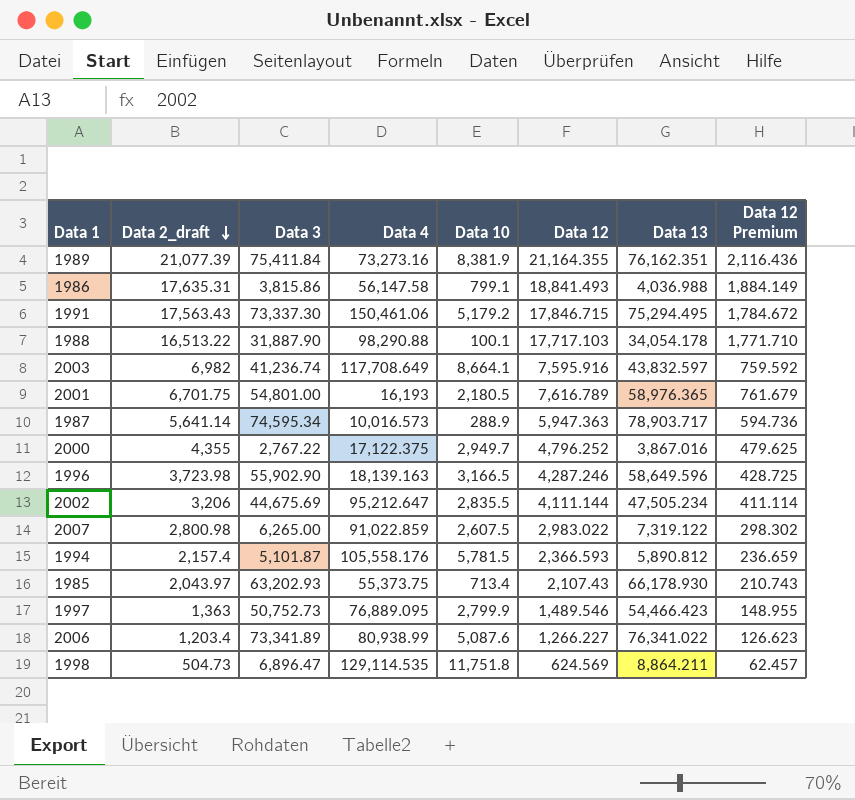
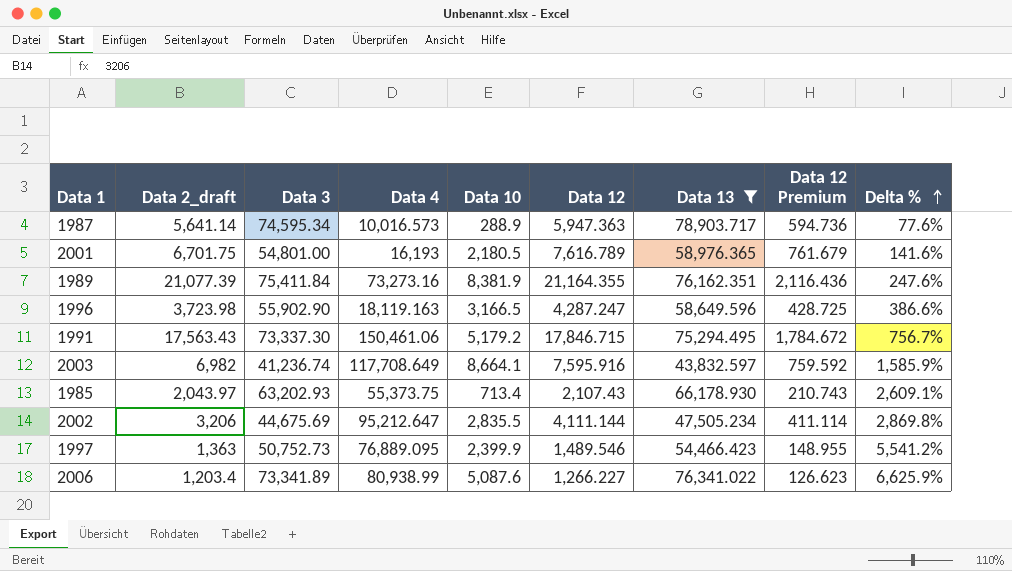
filter: none -> Data 13 >= 43,832.597
row order: Data 2_draft descending -> Delta % ascending
column Delta % | formula: none -> ([Data 4] - [Data 2_draft]) / [Data 2_draft]
1996 | Data 4: 18,139.163 -> 18,119.163
1996 | Data 12: 4,287.246 -> 4,287.247
1997 | Data 10: 2,799.9 -> 2,399.9

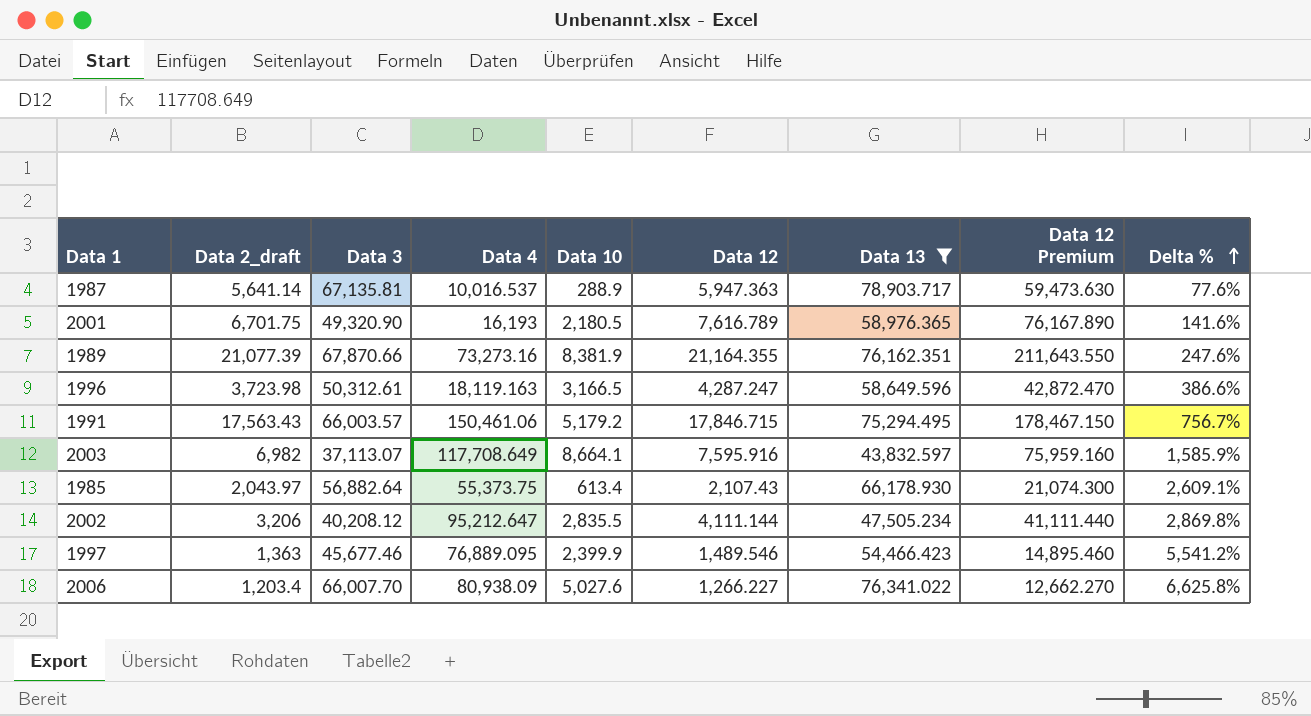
column Data 12 Premium | formula: [Data 12] * 0.1 -> [Data 12] * 10
1987 | Data 3: 74,595.34 -> 67,135.81
1987 | Data 4: 10,016.573 -> 10,016.537
2001 | Data 3: 54,801.00 -> 49,320.90
1989 | Data 3: 75,411.84 -> 67,870.66
1996 | Data 3: 55,902.90 -> 50,312.61
1991 | Data 3: 73,337.30 -> 66,003.57
2003 | Data 3: 41,236.74 -> 37,113.07
1985 | Data 3: 63,202.93 -> 56,882.64
1985 | Data 10: 713.4 -> 613.4
2002 | Data 3: 44,675.69 -> 40,208.12
1997 | Data 3: 50,752.73 -> 45,677.46
2006 | Data 3: 73,341.89 -> 66,007.70
2006 | Data 4: 80,938.99 -> 80,938.09
2006 | Data 10: 5,087.6 -> 5,027.6
2006 | Delta %: 6,625.9% -> 6,625.8%

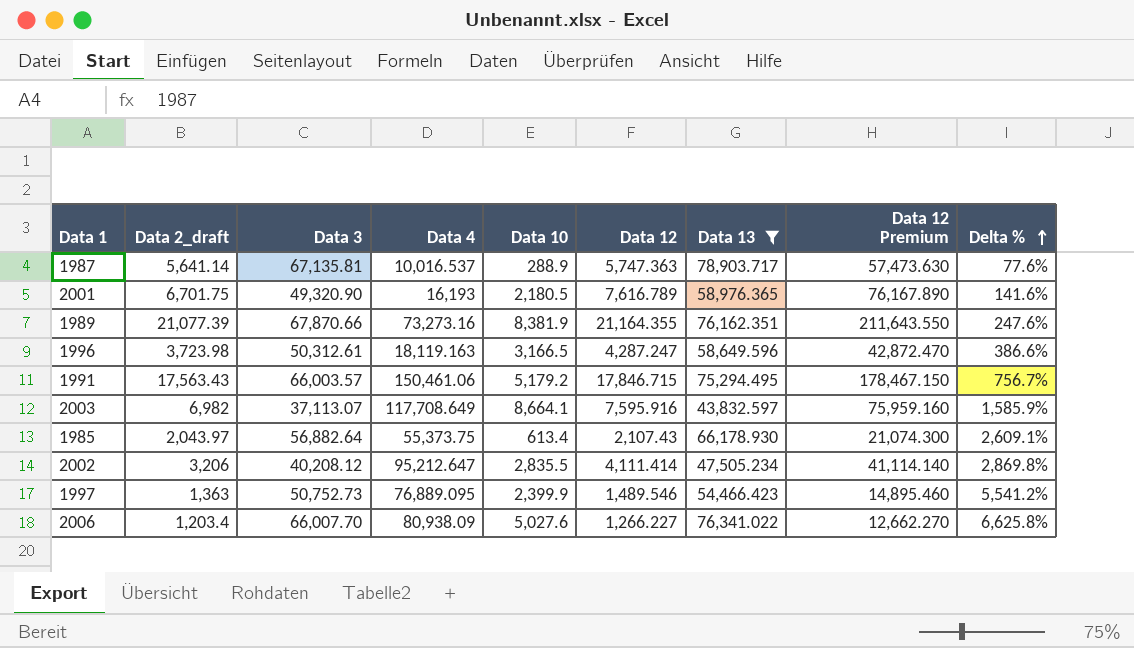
1987 | Data 12: 5,947.363 -> 5,747.363
1987 | Data 12 Premium: 59,473.630 -> 57,473.630
2002 | Data 12: 4,111.144 -> 4,111.414
2002 | Data 12 Premium: 41,111.440 -> 41,114.140
1997 | Data 3: 45,677.46 -> 50,752.73

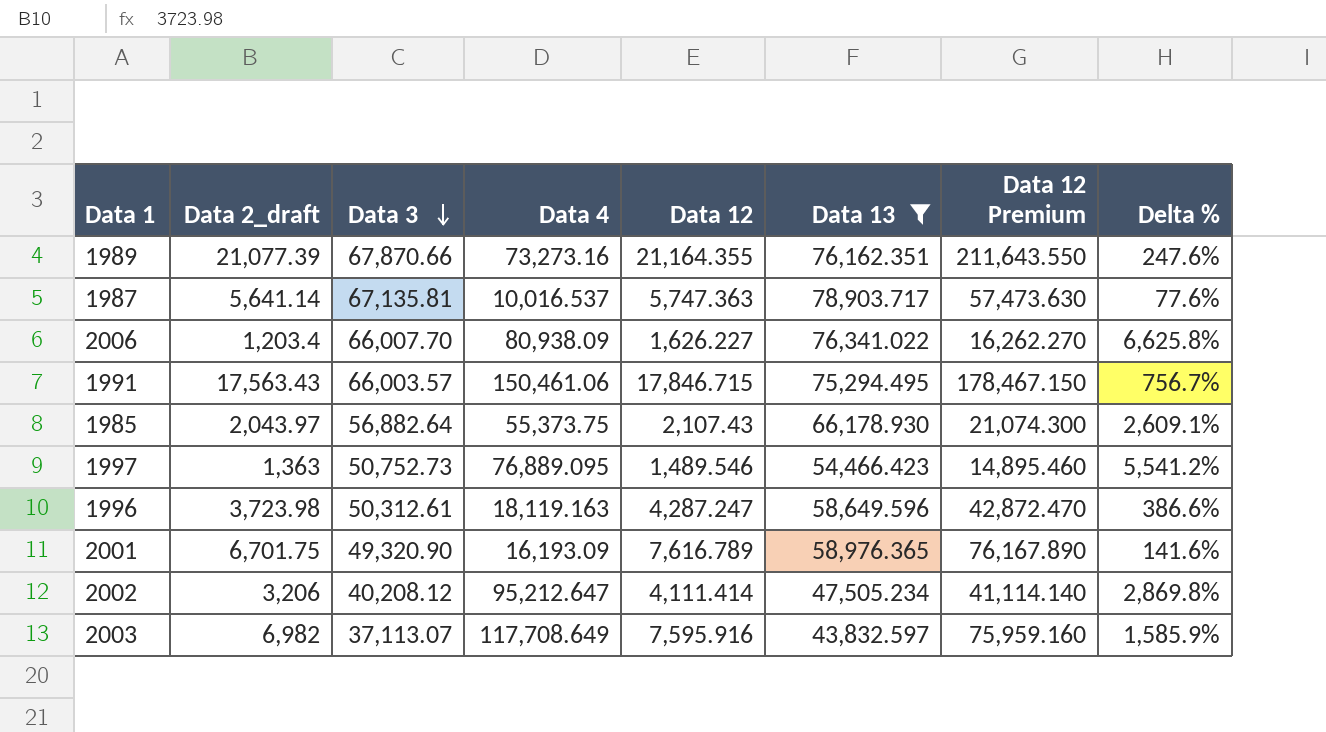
row order: Delta % ascending -> Data 3 descending
column Data 10 | position: 5 -> none
2006 | Data 12: 1,266.227 -> 1,626.227
2006 | Data 12 Premium: 12,662.270 -> 16,262.270
2001 | Data 4: 16,193 -> 16,193.09

